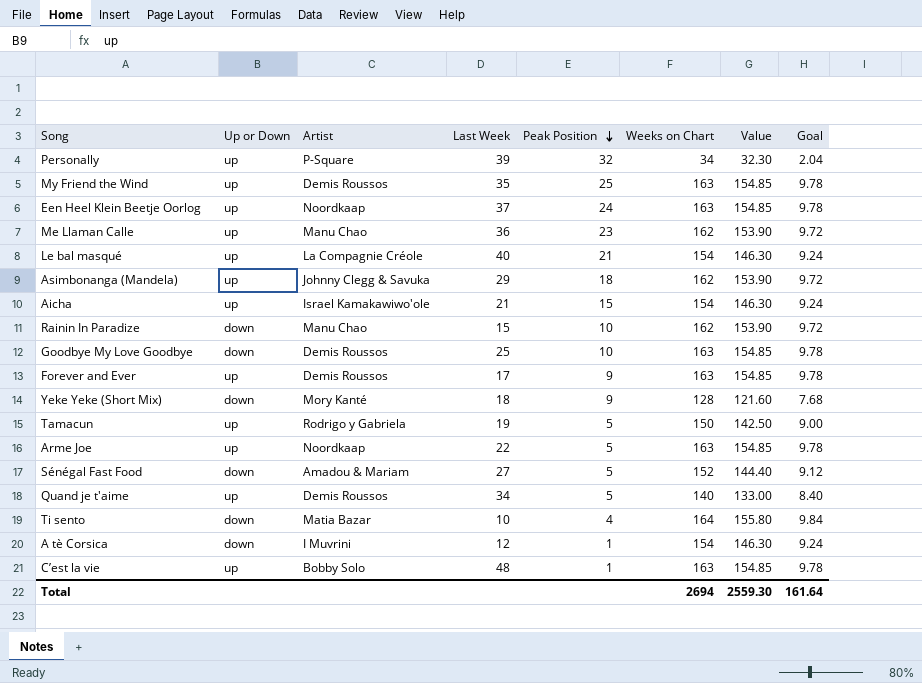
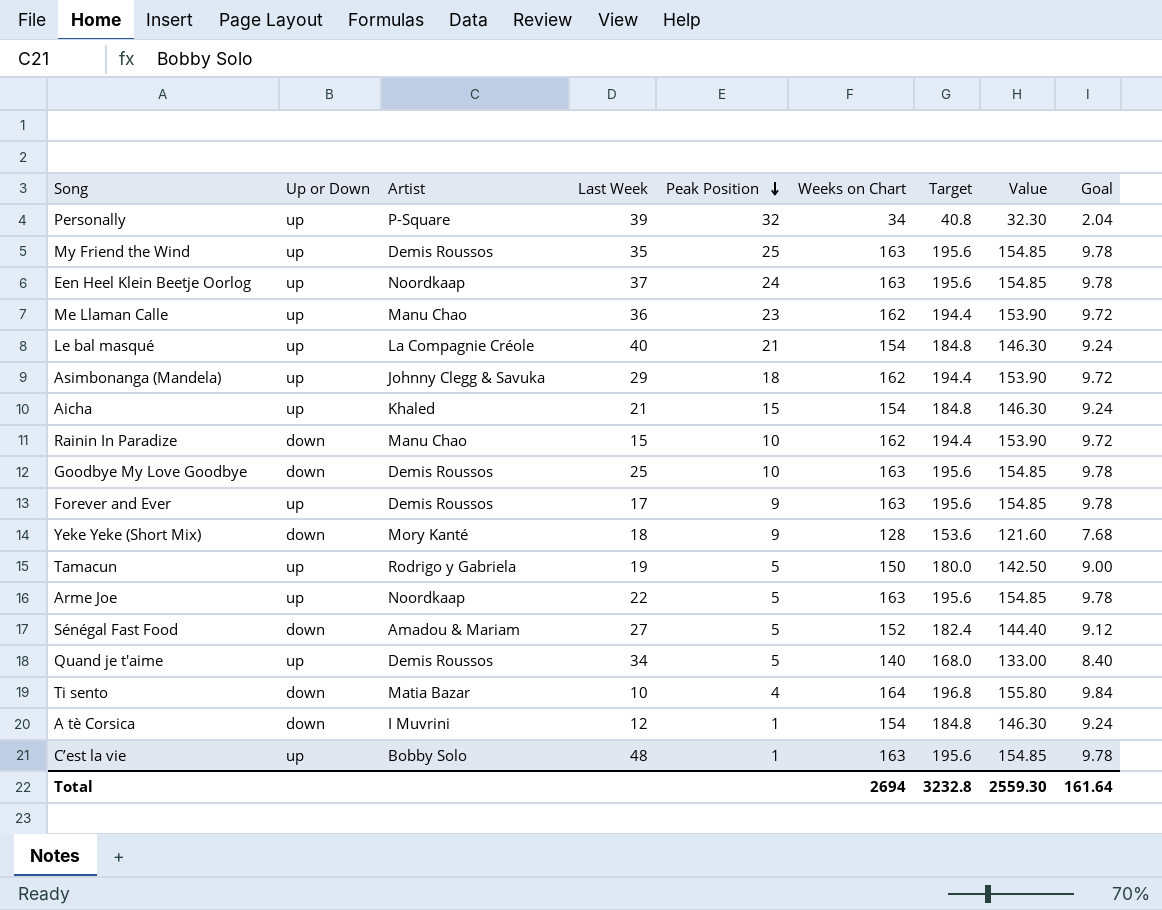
column Target | formula: none -> [Weeks on Chart] * 1.2
Aicha | Artist: Israel Kamakawiwo'ole -> Khaled

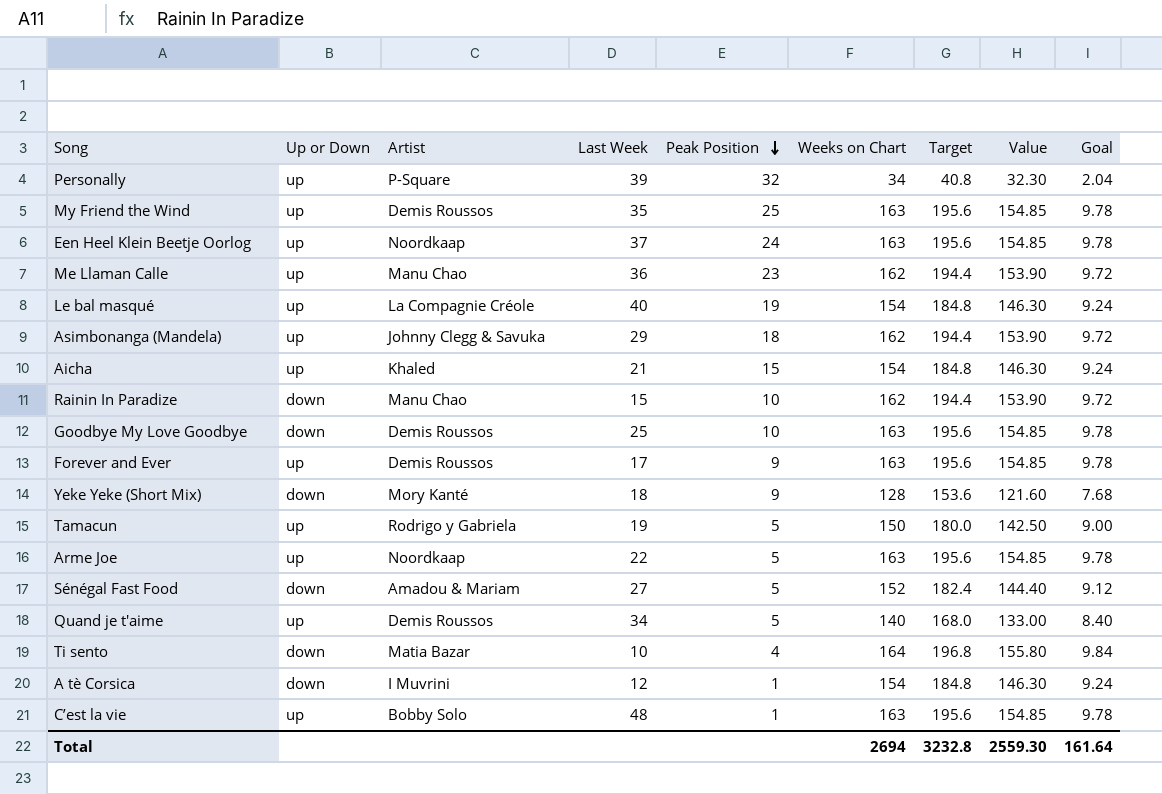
Le bal masqué | Peak Position: 21 -> 19

